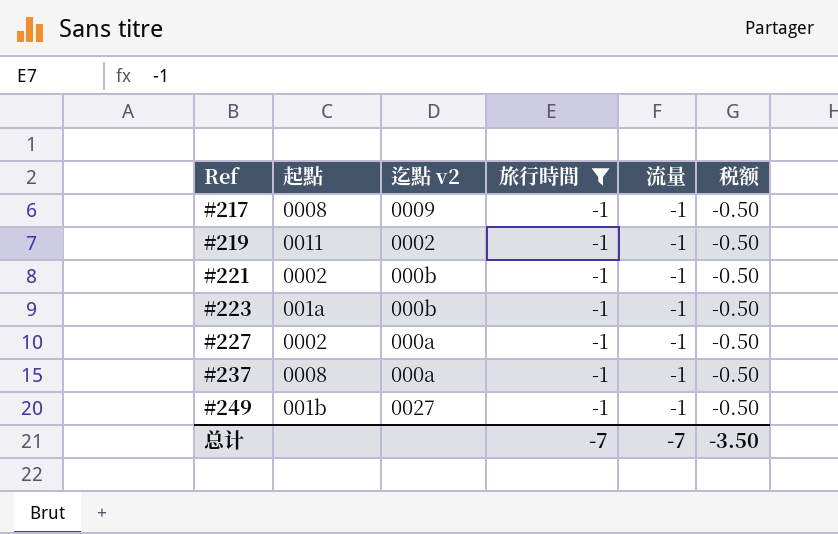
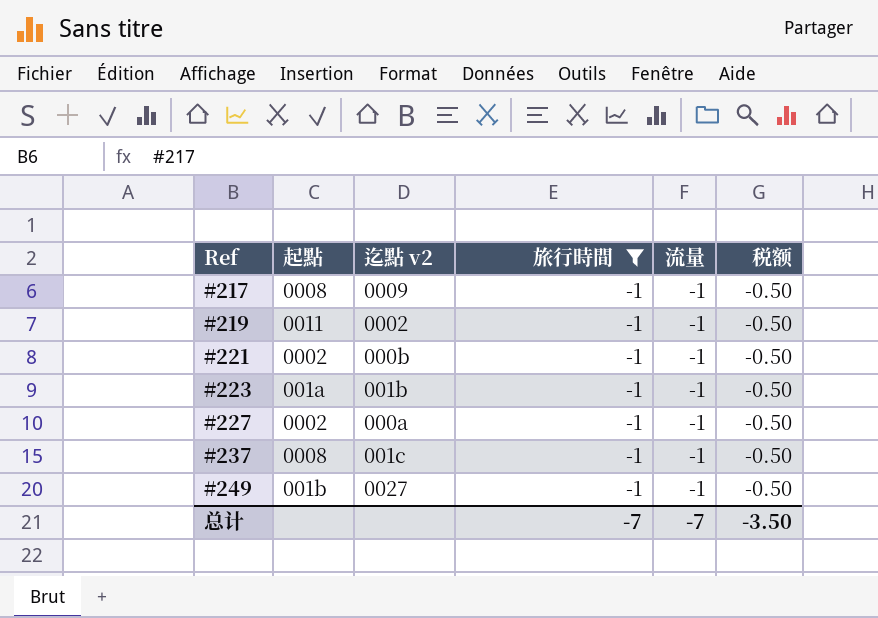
#223 | 迄點 v2: 000b -> 001b
#237 | 迄點 v2: 000a -> 001c

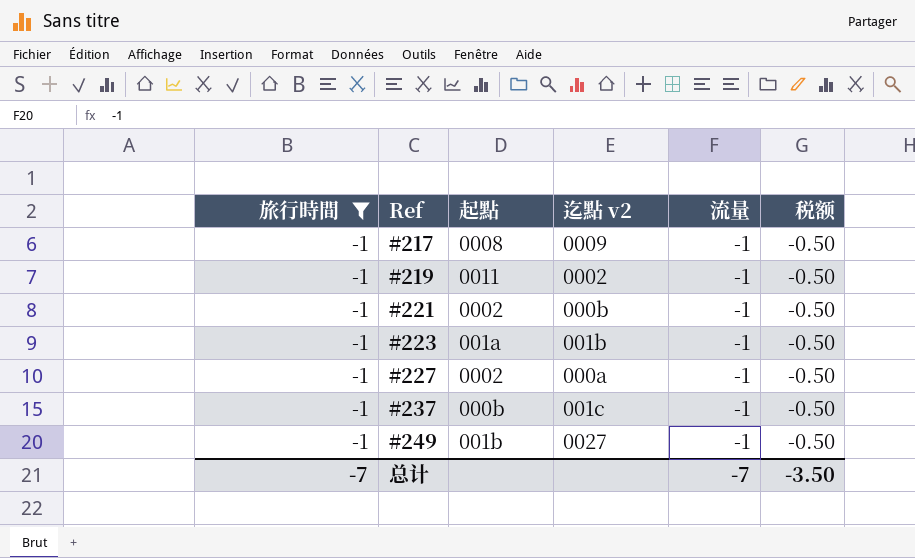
column 旅行時間 | position: 4 -> 1
#237 | 起點: 0008 -> 000b

